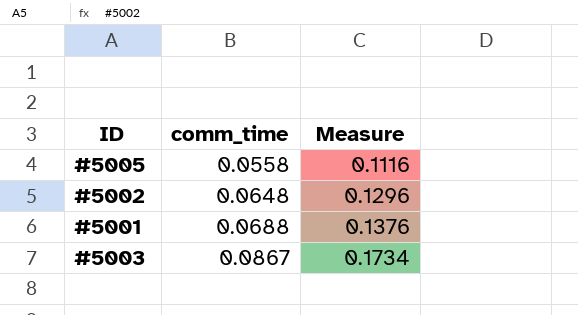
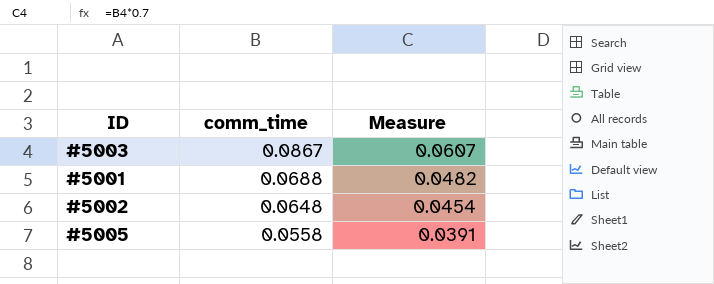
row order: comm_time ascending -> comm_time descending
column Measure | formula: [comm_time] * 2 -> [comm_time] * 0.7

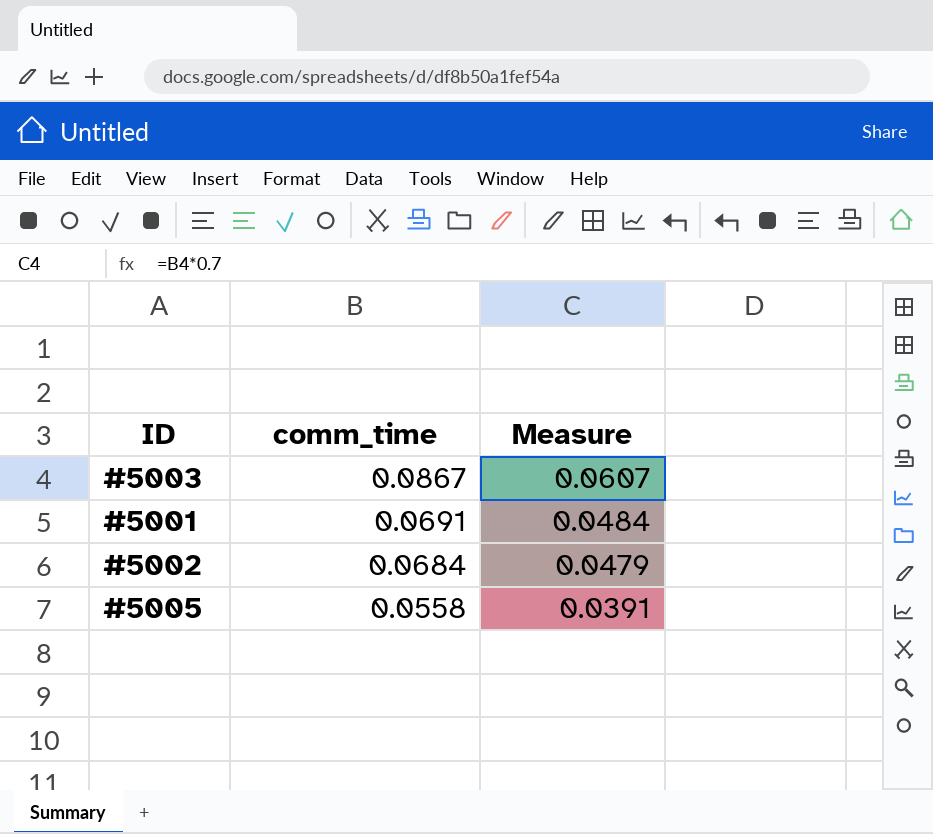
#5001 | comm_time: 0.0688 -> 0.0691
#5001 | Measure: 0.0482 -> 0.0484
#5002 | comm_time: 0.0648 -> 0.0684
#5002 | Measure: 0.0454 -> 0.0479

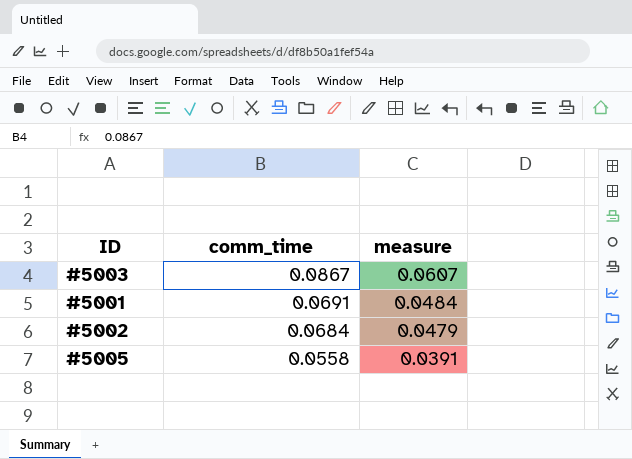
column name: Measure -> measure

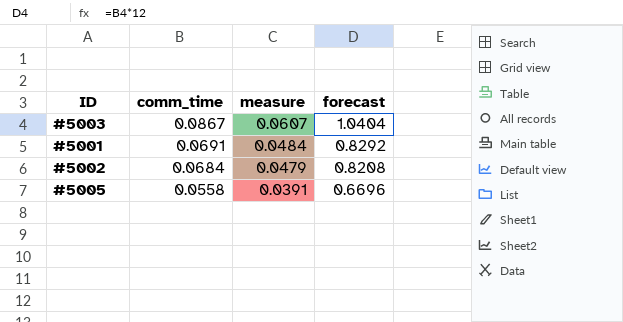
column forecast | formula: none -> [comm_time] * 12

